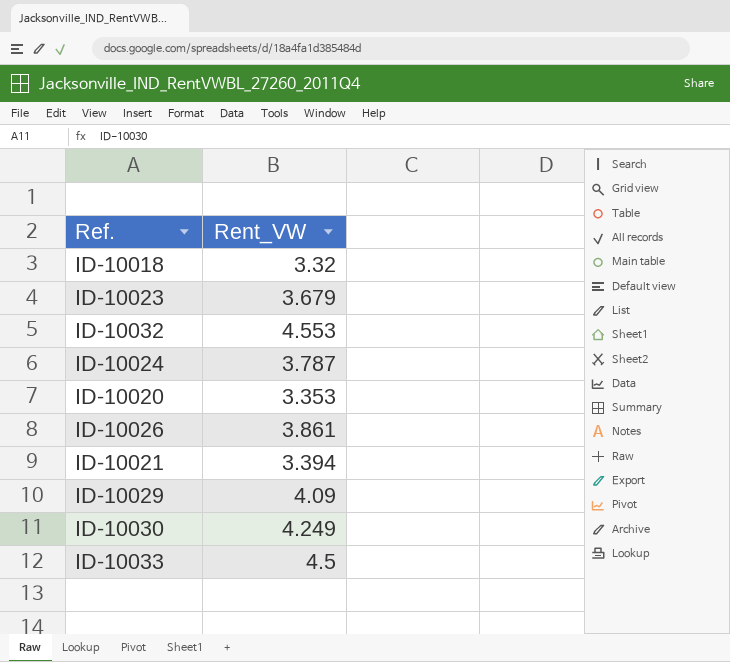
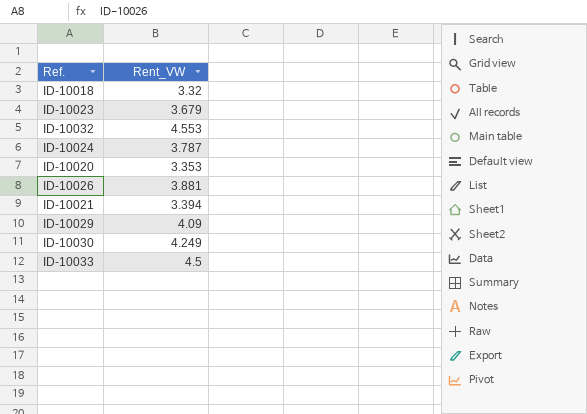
ID-10026 | Rent_VW: 3.861 -> 3.881

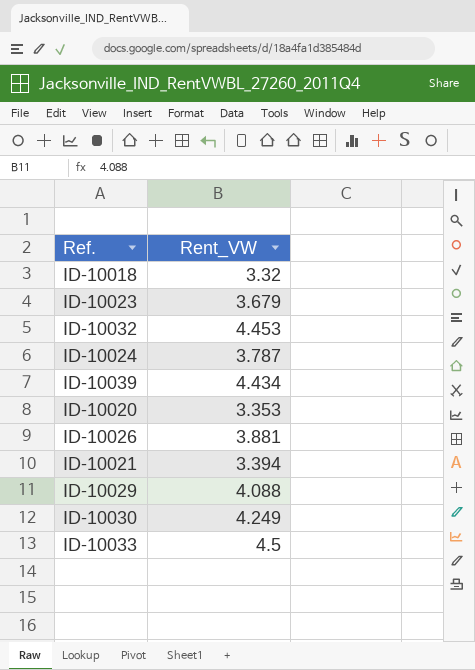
ID-10032 | Rent_VW: 4.553 -> 4.453
row ID-10039: none -> 4.434
ID-10029 | Rent_VW: 4.09 -> 4.088

